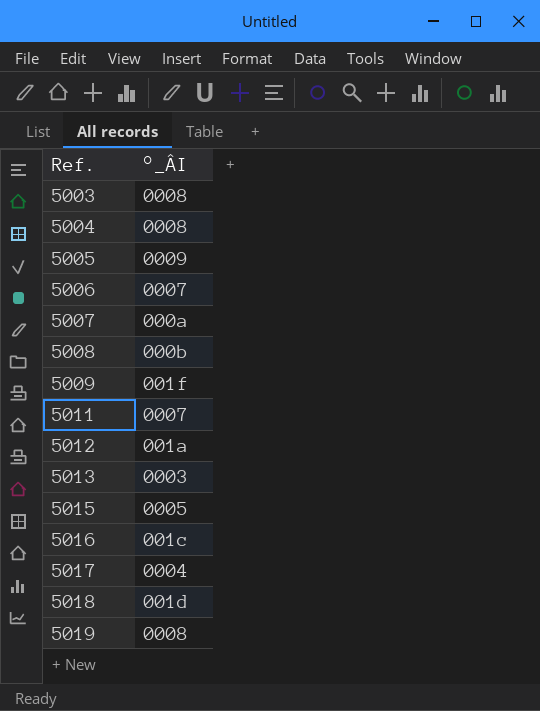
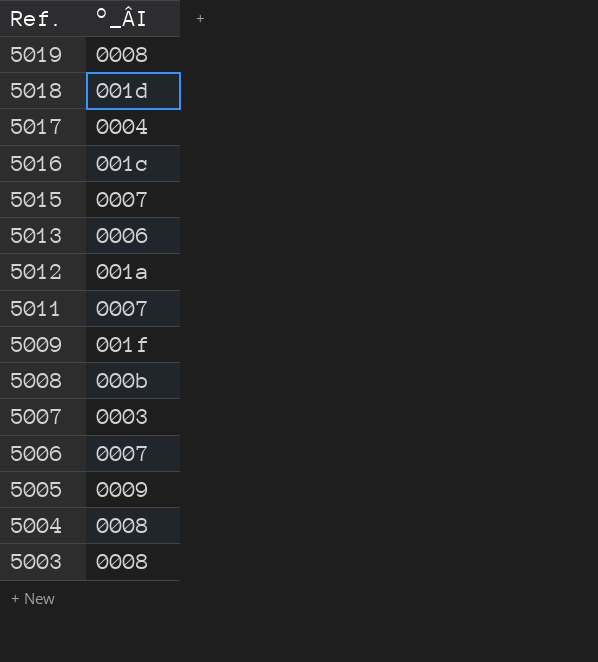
row order: Ref. ascending -> Ref. descending
5015 | °_ÂI: 0005 -> 0007
5013 | °_ÂI: 0003 -> 0006
5007 | °_ÂI: 000a -> 0003

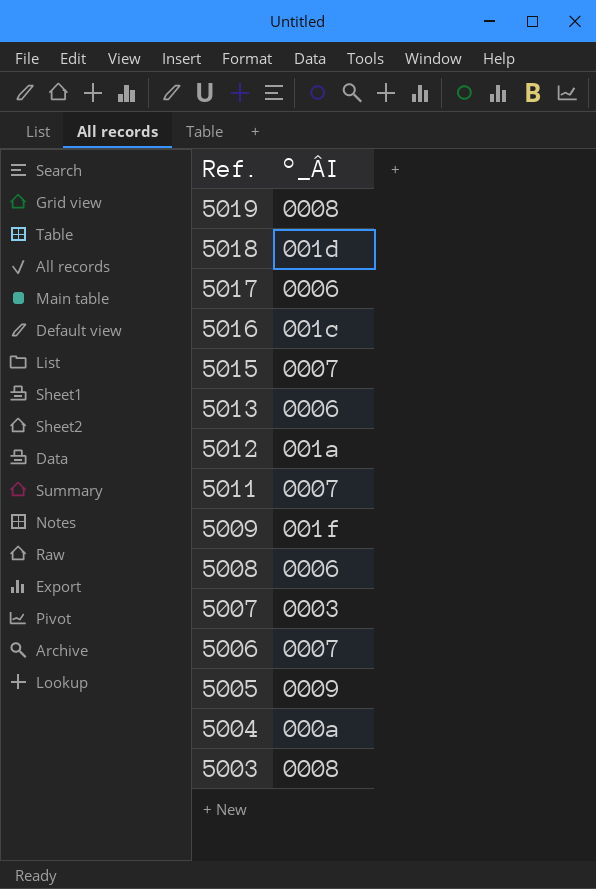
5017 | °_ÂI: 0004 -> 0006
5008 | °_ÂI: 000b -> 0006
5004 | °_ÂI: 0008 -> 000a

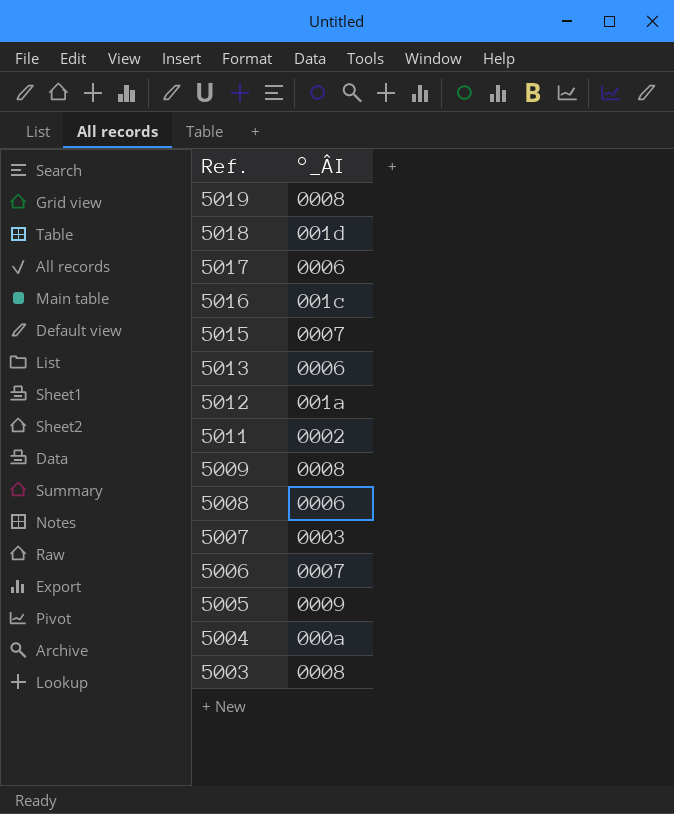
5011 | °_ÂI: 0007 -> 0002
5009 | °_ÂI: 001f -> 0008

